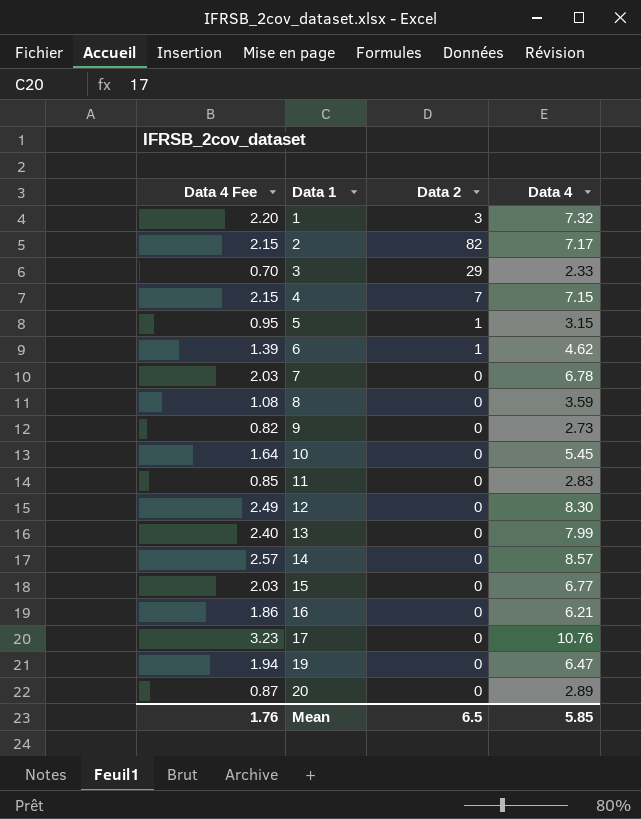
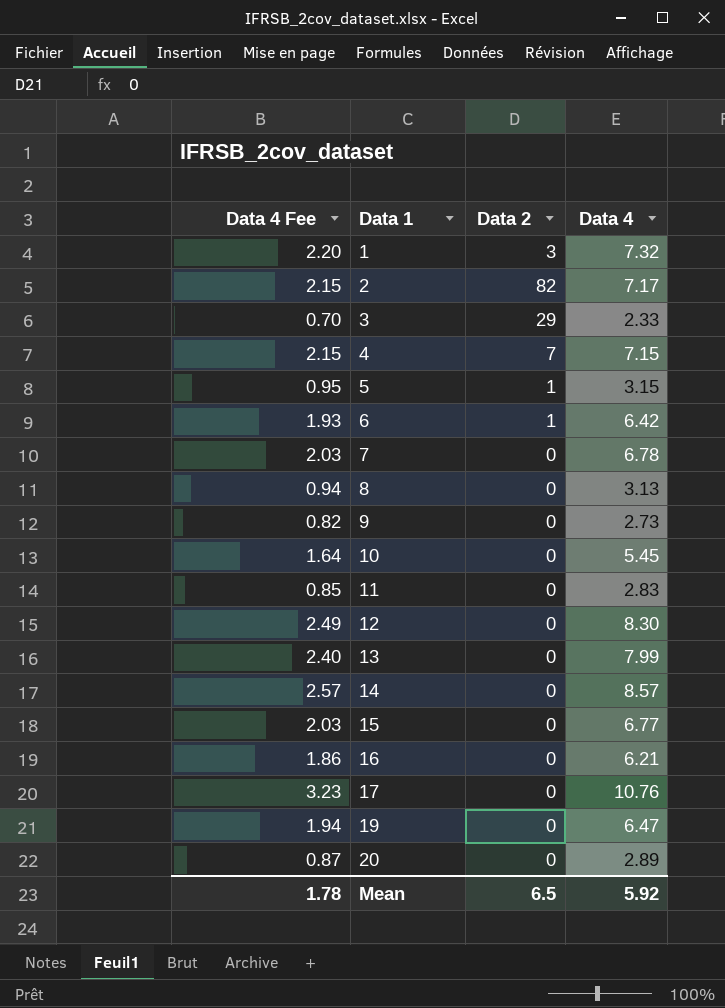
6 | Data 4 Fee: 1.39 -> 1.93
6 | Data 4: 4.62 -> 6.42
8 | Data 4 Fee: 1.08 -> 0.94
8 | Data 4: 3.59 -> 3.13
Mean | Data 4 Fee: 1.76 -> 1.78
Mean | Data 4: 5.85 -> 5.92

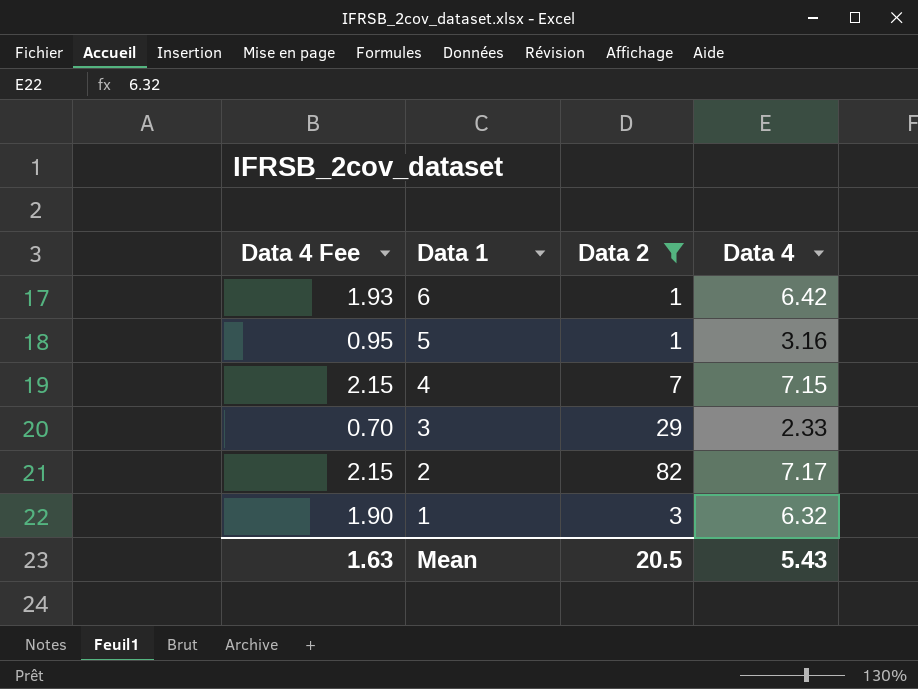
filter: none -> Data 2 != 0
row order: Data 1 ascending -> Data 1 descending
5 | Data 4: 3.15 -> 3.16
1 | Data 4 Fee: 2.20 -> 1.90
1 | Data 4: 7.32 -> 6.32
Mean | Data 4 Fee: 1.78 -> 1.63
Mean | Data 2: 6.5 -> 20.5
Mean | Data 4: 5.92 -> 5.43

